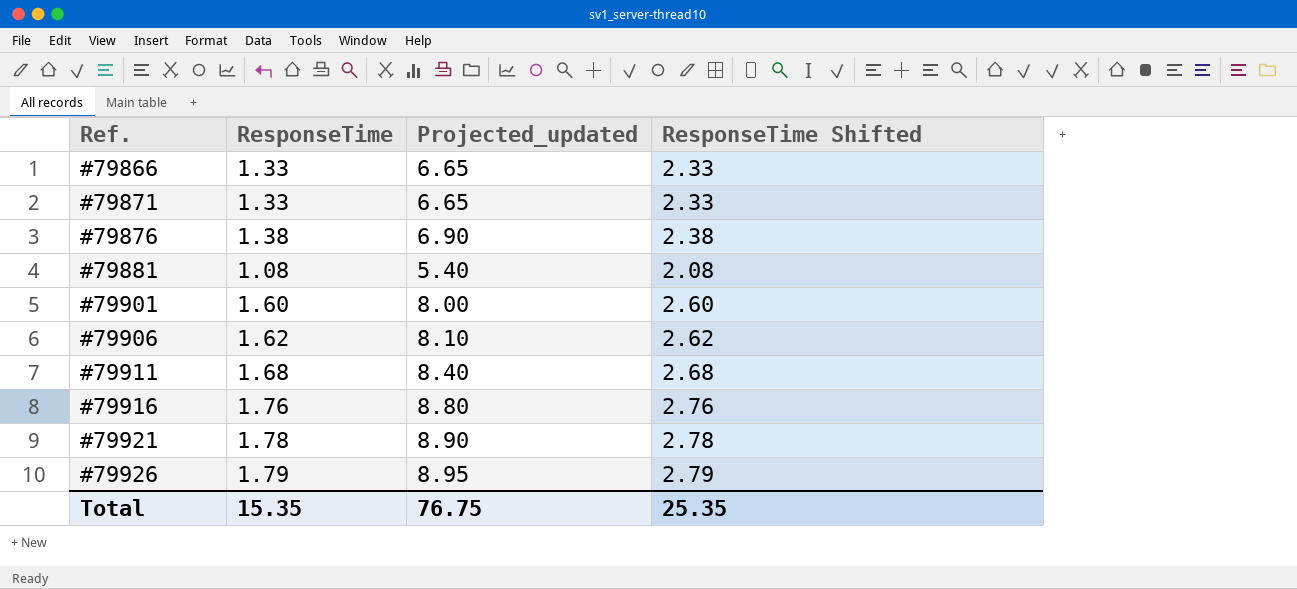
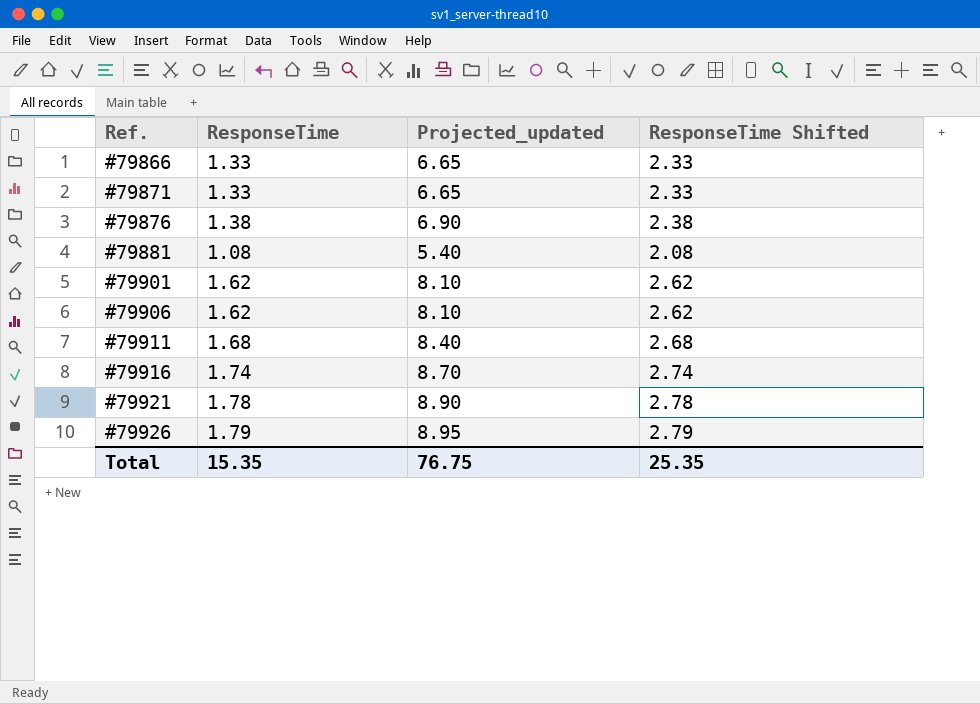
#79901 | ResponseTime: 1.60 -> 1.62
#79901 | Projected_updated: 8.00 -> 8.10
#79901 | ResponseTime Shifted: 2.60 -> 2.62
#79916 | ResponseTime: 1.76 -> 1.74
#79916 | Projected_updated: 8.80 -> 8.70
#79916 | ResponseTime Shifted: 2.76 -> 2.74

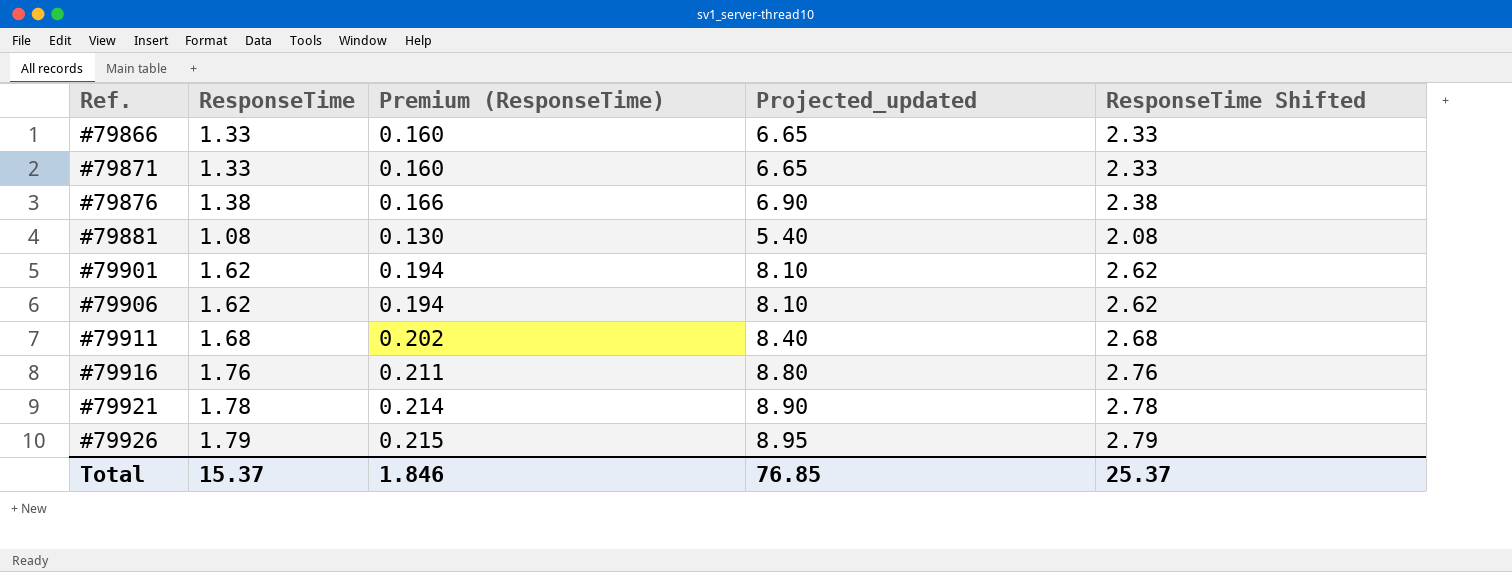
column Premium (ResponseTime) | formula: none -> [ResponseTime] * 0.12
#79916 | ResponseTime: 1.74 -> 1.76
#79916 | Projected_updated: 8.70 -> 8.80
#79916 | ResponseTime Shifted: 2.74 -> 2.76
Total | ResponseTime: 15.35 -> 15.37
Total | Projected_updated: 76.75 -> 76.85
Total | ResponseTime Shifted: 25.35 -> 25.37

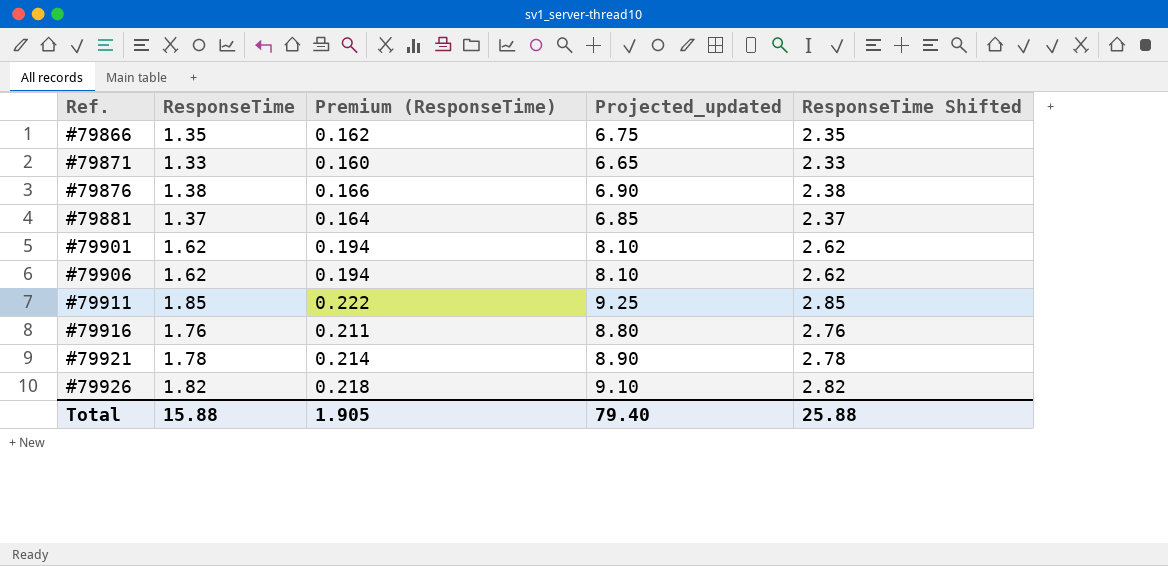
#79866 | ResponseTime: 1.33 -> 1.35
#79866 | Premium (ResponseTime): 0.160 -> 0.162
#79866 | Projected_updated: 6.65 -> 6.75
#79866 | ResponseTime Shifted: 2.33 -> 2.35
#79881 | ResponseTime: 1.08 -> 1.37
#79881 | Premium (ResponseTime): 0.130 -> 0.164
#79881 | Projected_updated: 5.40 -> 6.85
#79881 | ResponseTime Shifted: 2.08 -> 2.37
#79911 | ResponseTime: 1.68 -> 1.85
#79911 | Premium (ResponseTime): 0.202 -> 0.222
#79911 | Projected_updated: 8.40 -> 9.25
#79911 | ResponseTime Shifted: 2.68 -> 2.85
#79926 | ResponseTime: 1.79 -> 1.82
#79926 | Premium (ResponseTime): 0.215 -> 0.218
#79926 | Projected_updated: 8.95 -> 9.10
#79926 | ResponseTime Shifted: 2.79 -> 2.82
Total | ResponseTime: 15.37 -> 15.88
Total | Premium (ResponseTime): 1.846 -> 1.905
Total | Projected_updated: 76.85 -> 79.40
Total | ResponseTime Shifted: 25.37 -> 25.88

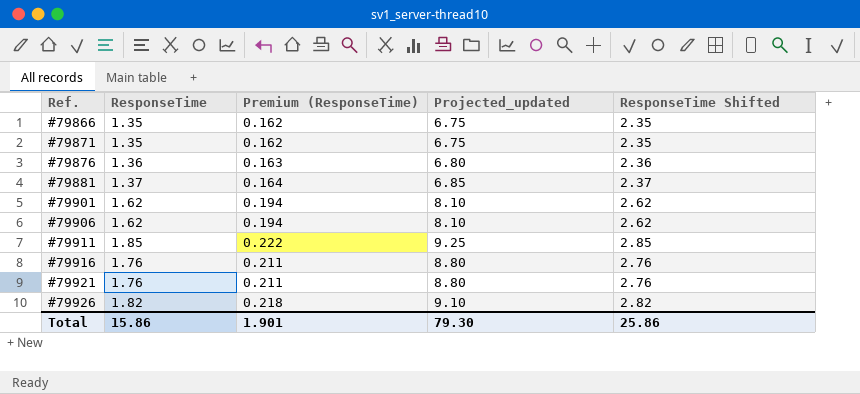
#79871 | ResponseTime: 1.33 -> 1.35
#79871 | Premium (ResponseTime): 0.160 -> 0.162
#79871 | Projected_updated: 6.65 -> 6.75
#79871 | ResponseTime Shifted: 2.33 -> 2.35
#79876 | ResponseTime: 1.38 -> 1.36
#79876 | Premium (ResponseTime): 0.166 -> 0.163
#79876 | Projected_updated: 6.90 -> 6.80
#79876 | ResponseTime Shifted: 2.38 -> 2.36
#79921 | ResponseTime: 1.78 -> 1.76
#79921 | Premium (ResponseTime): 0.214 -> 0.211
#79921 | Projected_updated: 8.90 -> 8.80
#79921 | ResponseTime Shifted: 2.78 -> 2.76
Total | ResponseTime: 15.88 -> 15.86
Total | Premium (ResponseTime): 1.905 -> 1.901
Total | Projected_updated: 79.40 -> 79.30
Total | ResponseTime Shifted: 25.88 -> 25.86

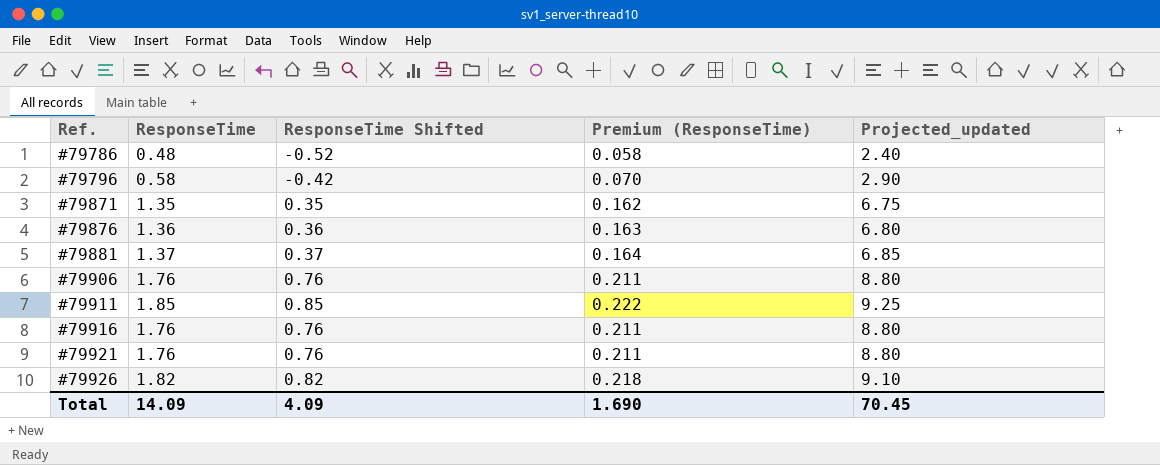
column ResponseTime Shifted | formula: [ResponseTime] + 1 -> [ResponseTime] - 1
column ResponseTime Shifted | position: 5 -> 3
row #79866: 1.35 | 0.162 | 6.75 | 2.35 -> none
row #79901: 1.62 | 0.194 | 8.10 | 2.62 -> none
row #79786: none -> 0.48 | -0.52 | 0.058 | 2.40
row #79796: none -> 0.58 | -0.42 | 0.070 | 2.90
#79906 | ResponseTime: 1.62 -> 1.76
#79906 | Premium (ResponseTime): 0.194 -> 0.211
#79906 | Projected_updated: 8.10 -> 8.80
Total | ResponseTime: 15.86 -> 14.09
Total | ResponseTime Shifted: 25.86 -> 4.09
Total | Premium (ResponseTime): 1.901 -> 1.690
Total | Projected_updated: 79.30 -> 70.45

